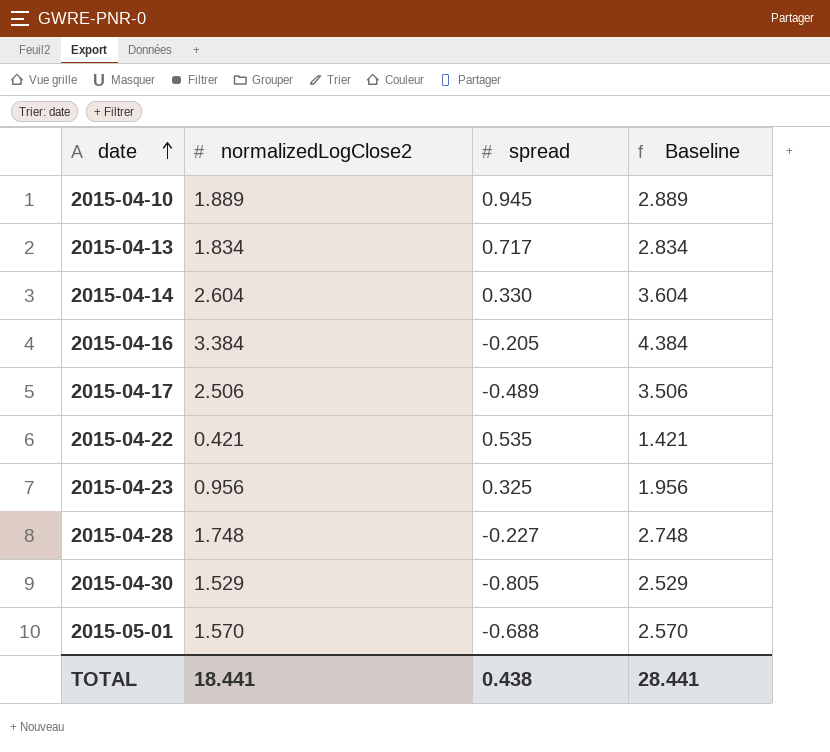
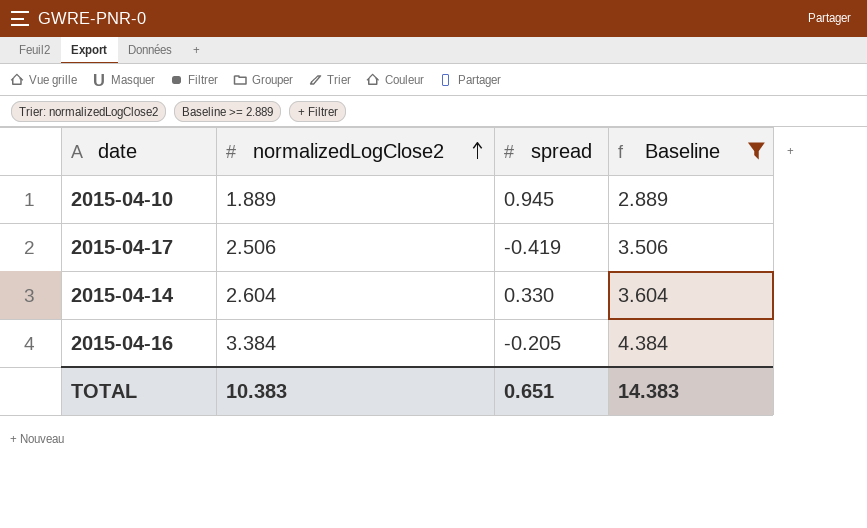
filter: none -> Baseline >= 2.889
row order: date ascending -> normalizedLogClose2 ascending
2015-04-17 | spread: -0.489 -> -0.419
TOTAL | normalizedLogClose2: 18.441 -> 10.383
TOTAL | spread: 0.438 -> 0.651
TOTAL | Baseline: 28.441 -> 14.383

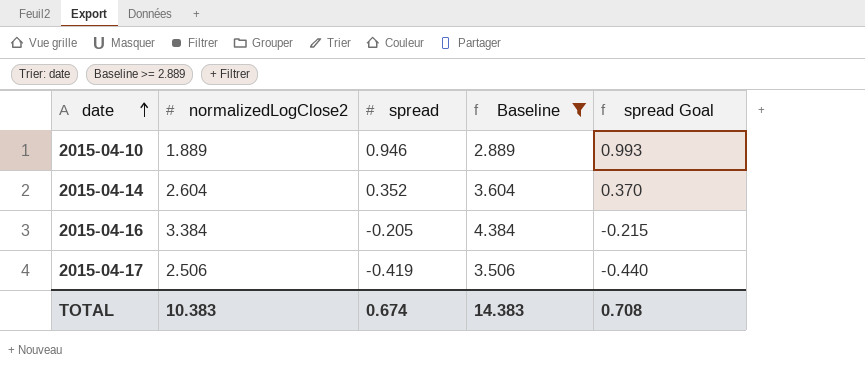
row order: normalizedLogClose2 ascending -> date ascending
column spread Goal | formula: none -> [spread] * 1.05
2015-04-10 | spread: 0.945 -> 0.946
2015-04-14 | spread: 0.330 -> 0.352
TOTAL | spread: 0.651 -> 0.674

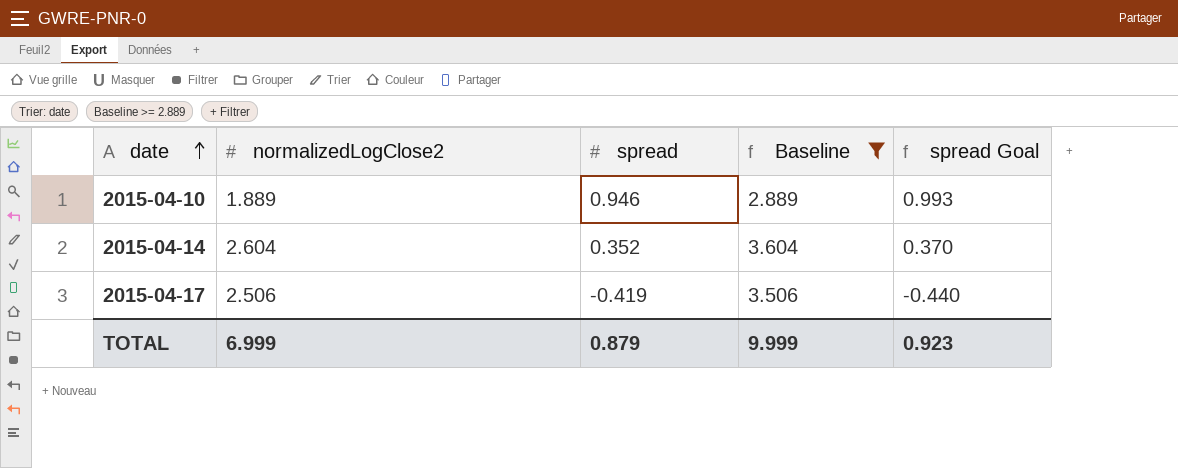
row 2015-04-16: 3.384 | -0.205 | 4.384 | -0.215 -> none
TOTAL | normalizedLogClose2: 10.383 -> 6.999
TOTAL | spread: 0.674 -> 0.879
TOTAL | Baseline: 14.383 -> 9.999
TOTAL | spread Goal: 0.708 -> 0.923

